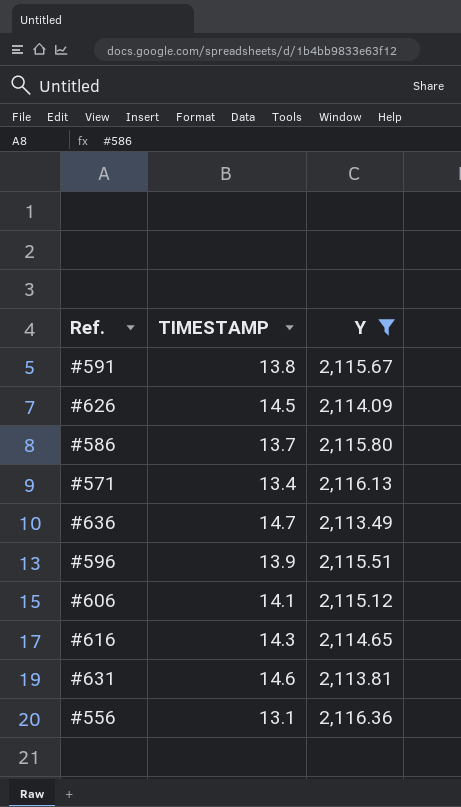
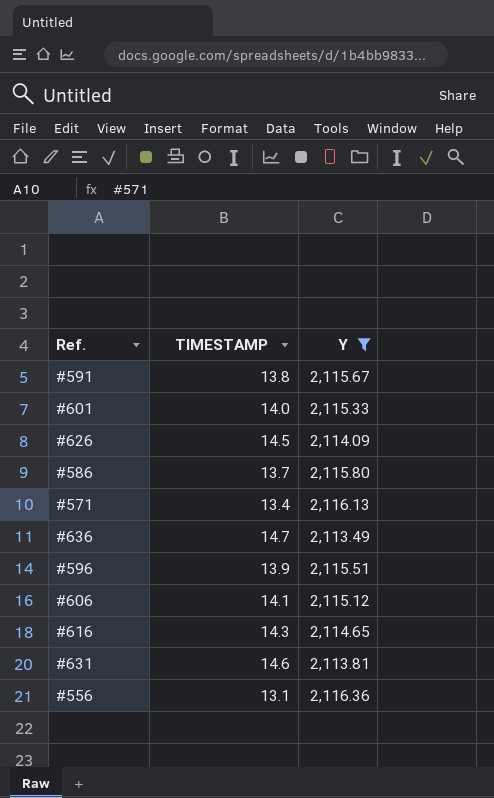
row #601: none -> 14.0 | 2,115.33

